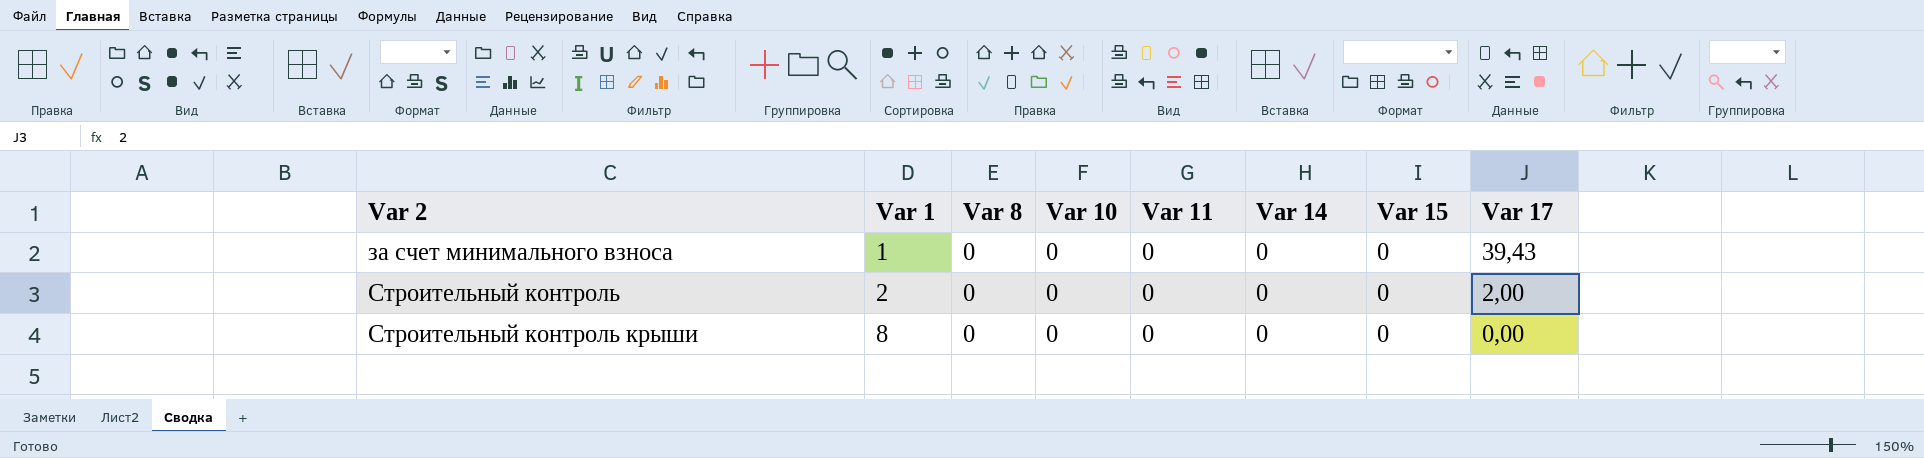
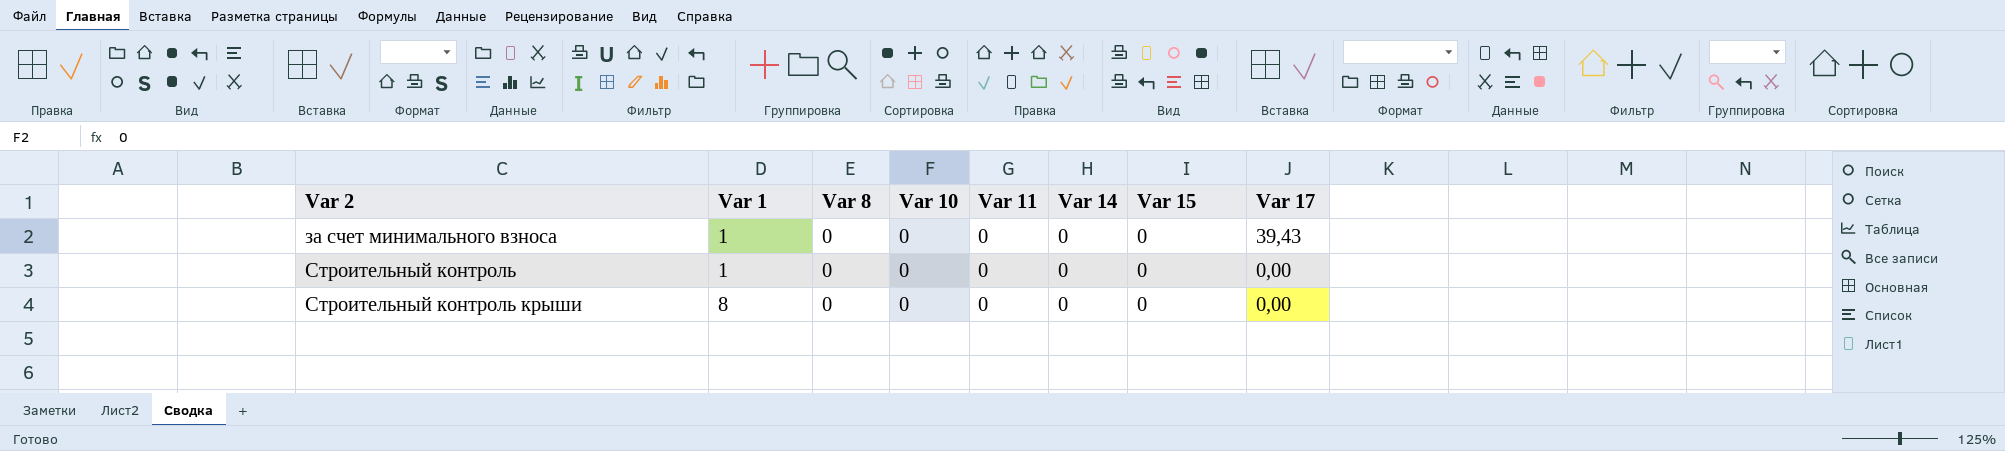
Строительный контроль | Var 1: 2 -> 1
Строительный контроль | Var 17: 2,00 -> 0,00

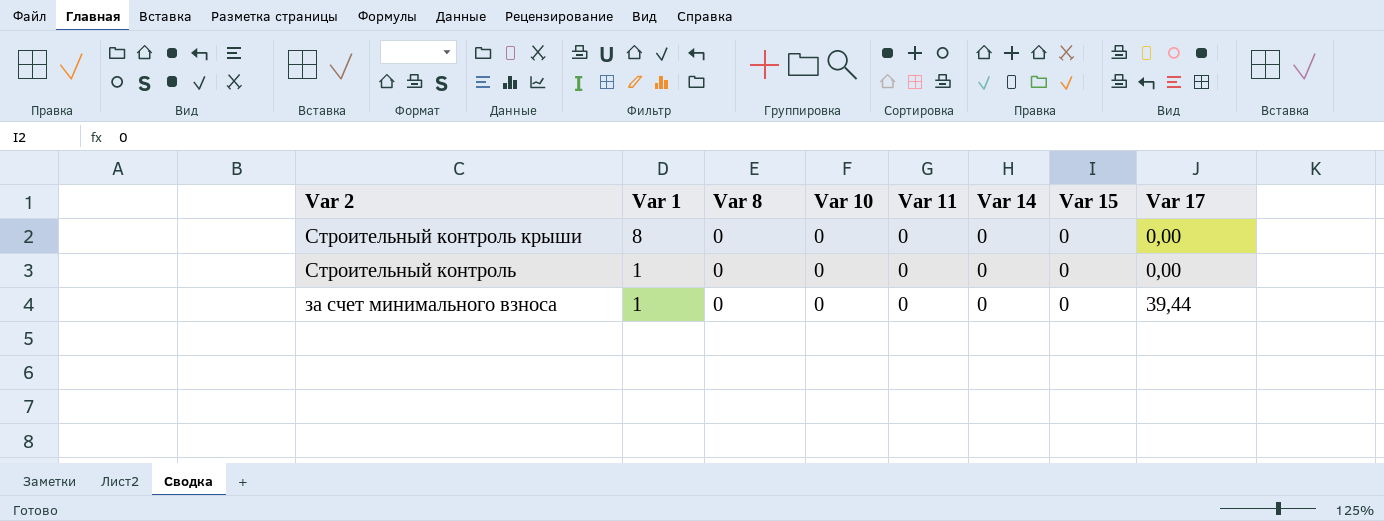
row order: Var 2 ascending -> Var 2 descending
за счет минимального взноса | Var 17: 39,43 -> 39,44

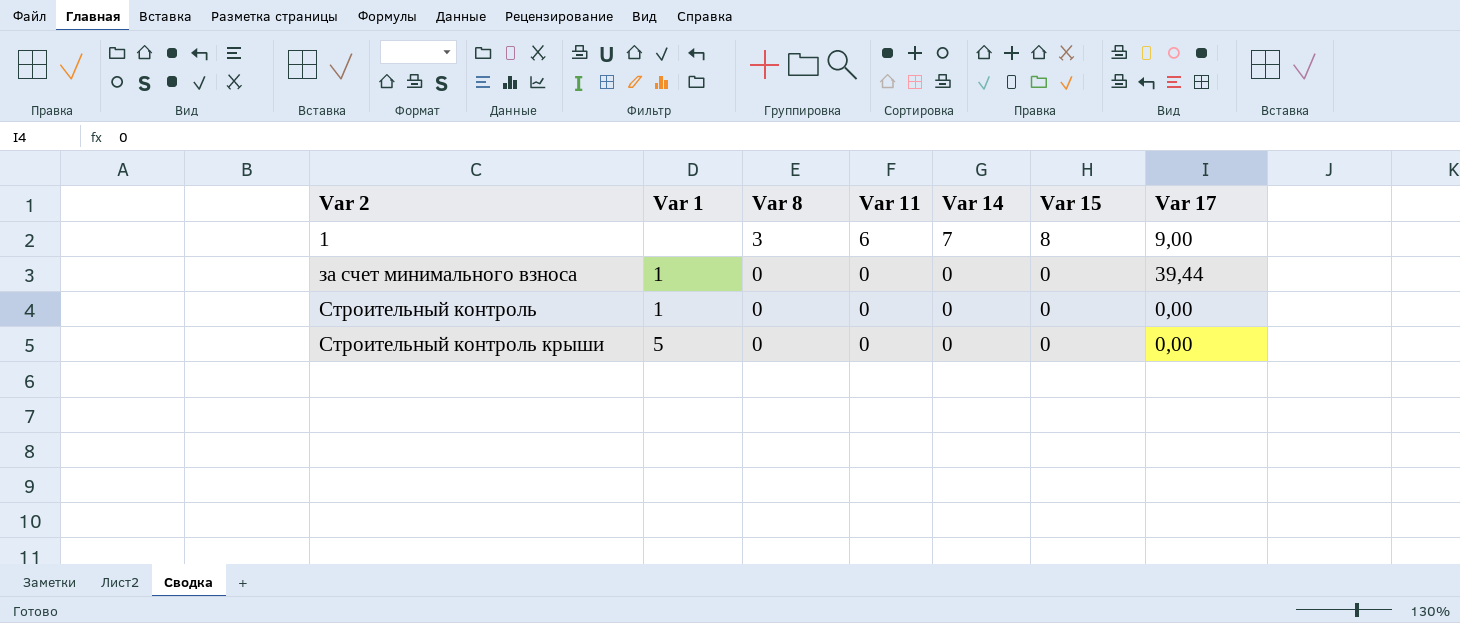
row order: Var 2 descending -> Var 2 ascending
column Var 10 | position: 4 -> none
row 1: none -> none | 3 | 6 | 7 | 8 | 9,00
Строительный контроль крыши | Var 1: 8 -> 5

